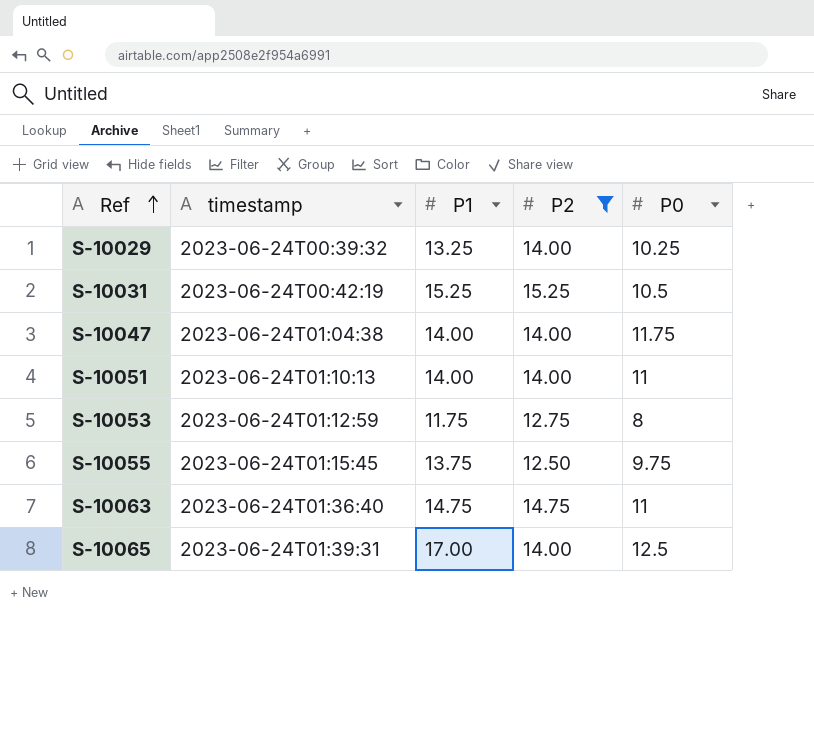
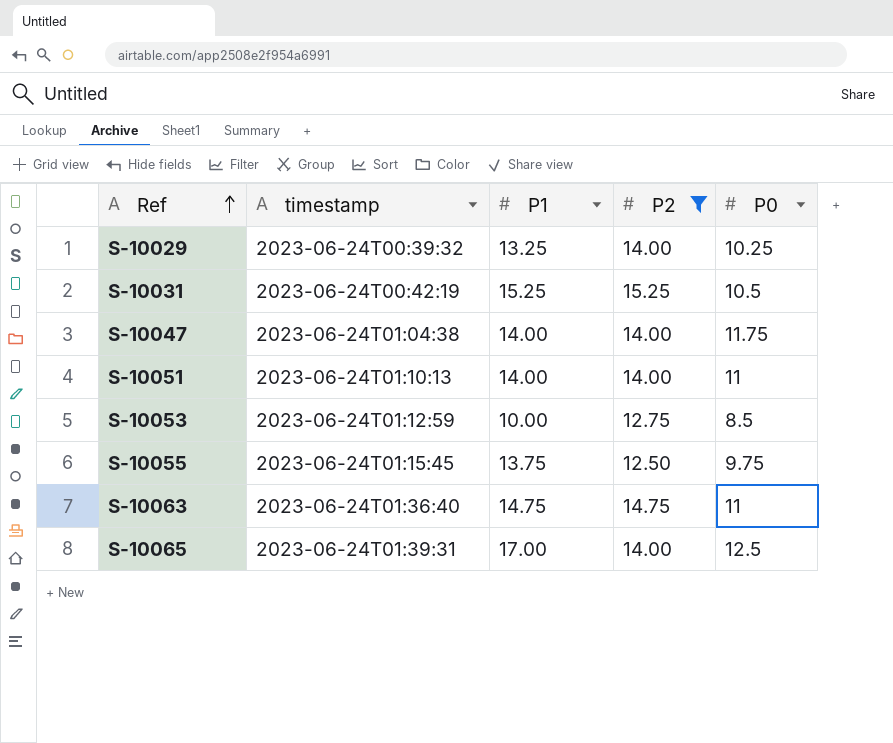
S-10053 | P1: 11.75 -> 10.00
S-10053 | P0: 8 -> 8.5

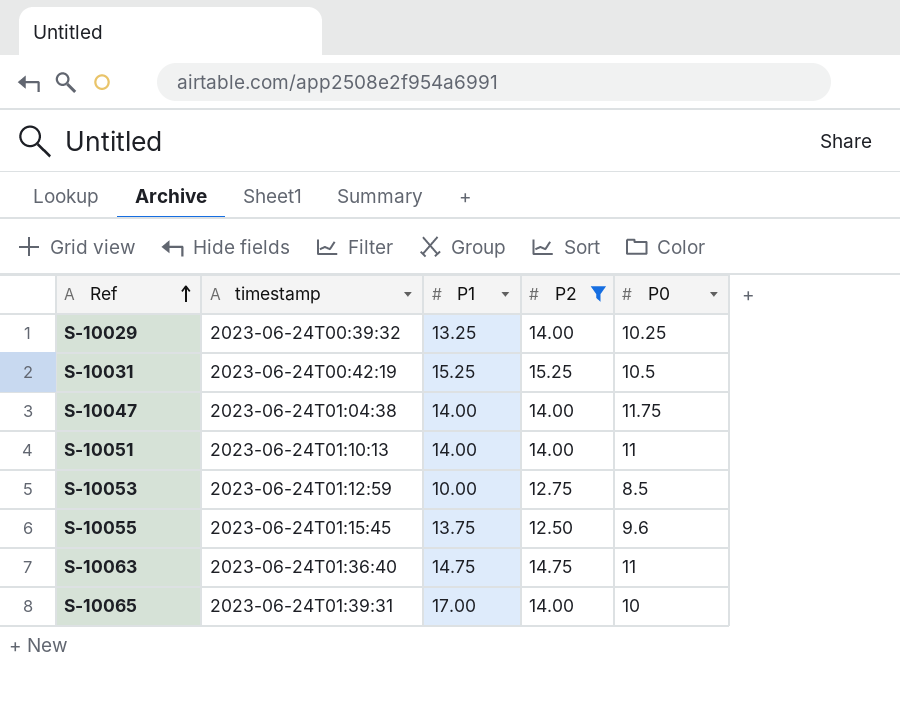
S-10055 | P0: 9.75 -> 9.6
S-10065 | P0: 12.5 -> 10

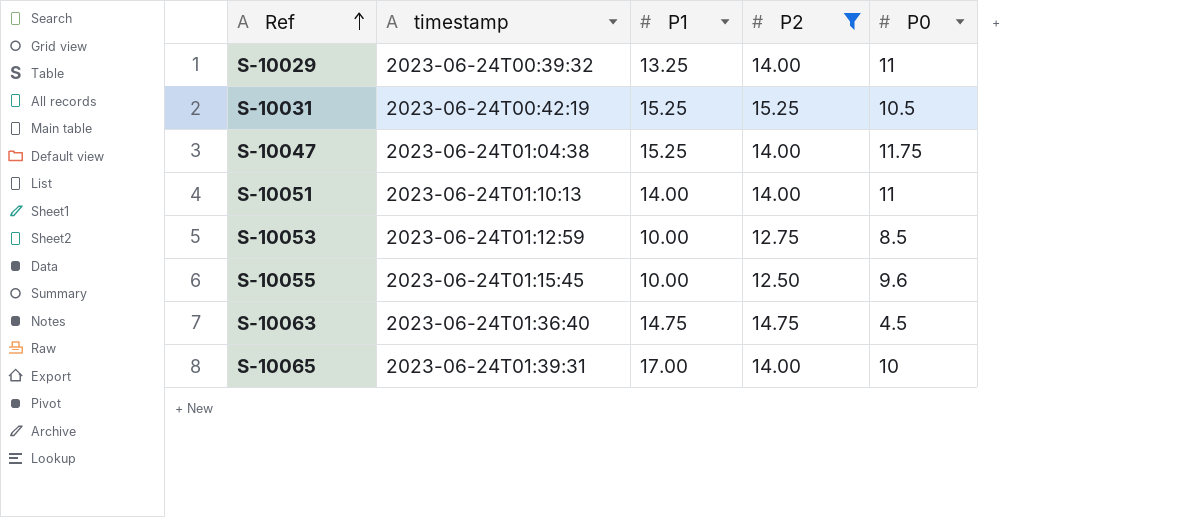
S-10029 | P0: 10.25 -> 11
S-10047 | P1: 14.00 -> 15.25
S-10055 | P1: 13.75 -> 10.00
S-10063 | P0: 11 -> 4.5

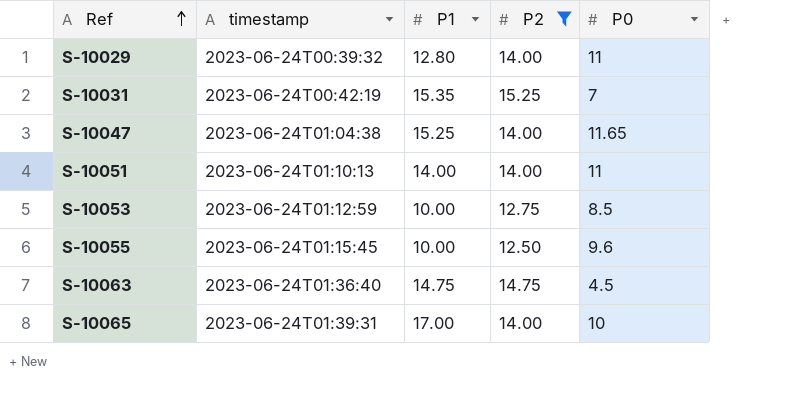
S-10029 | P1: 13.25 -> 12.80
S-10031 | P1: 15.25 -> 15.35
S-10031 | P0: 10.5 -> 7
S-10047 | P0: 11.75 -> 11.65

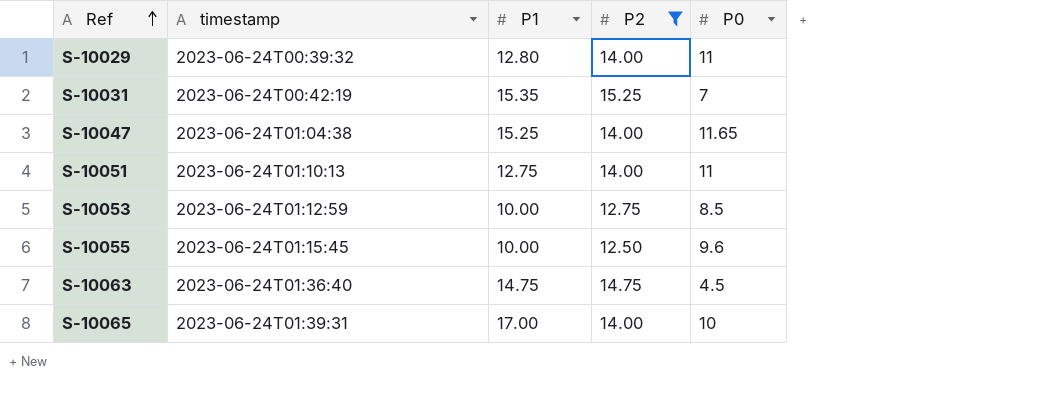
S-10051 | P1: 14.00 -> 12.75

